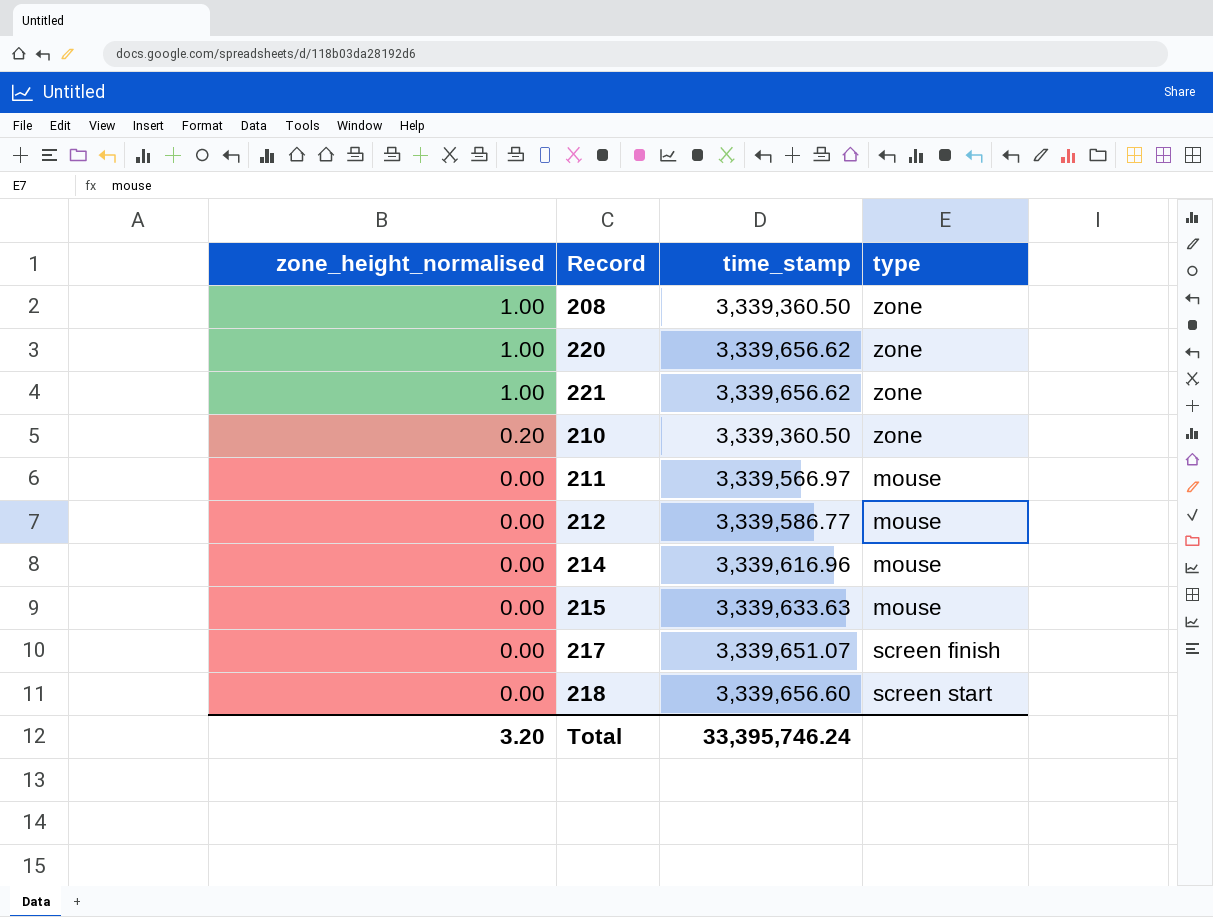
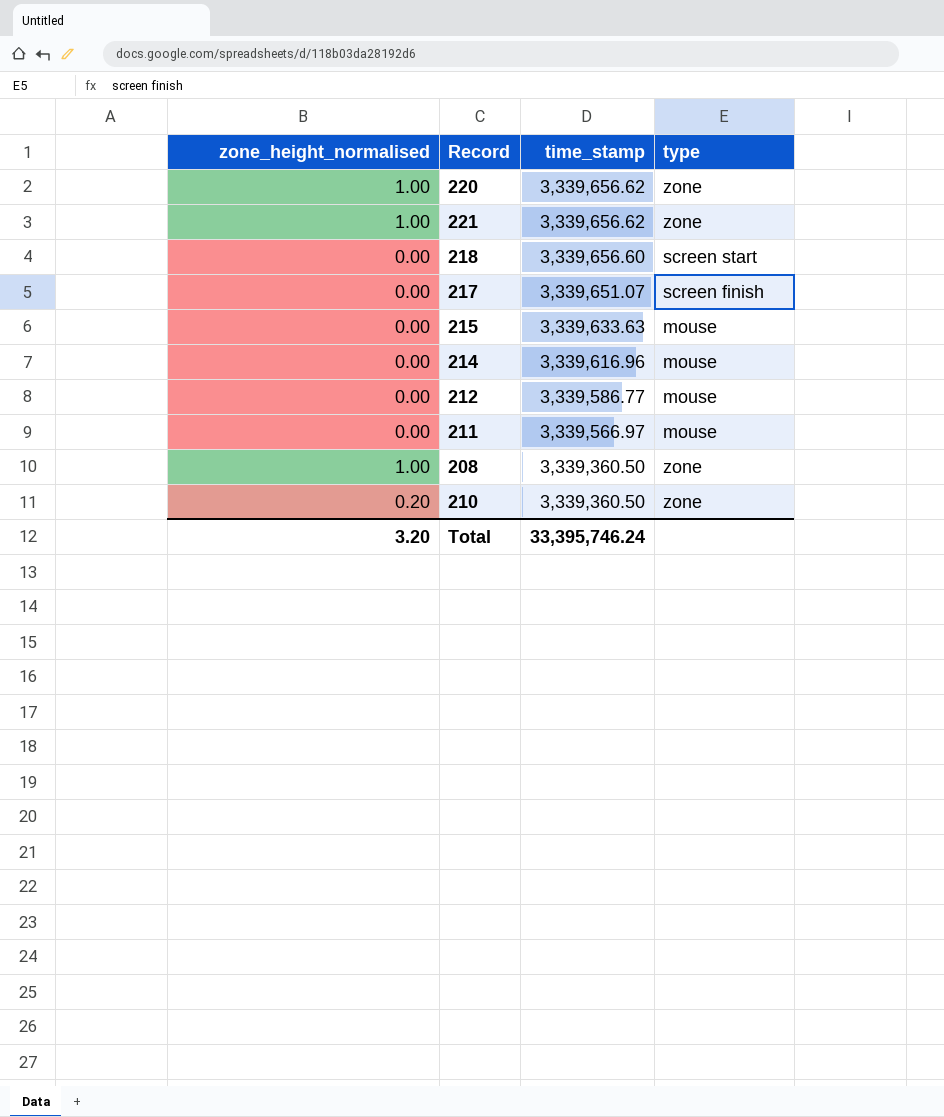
row order: zone_height_normalised descending -> time_stamp descending

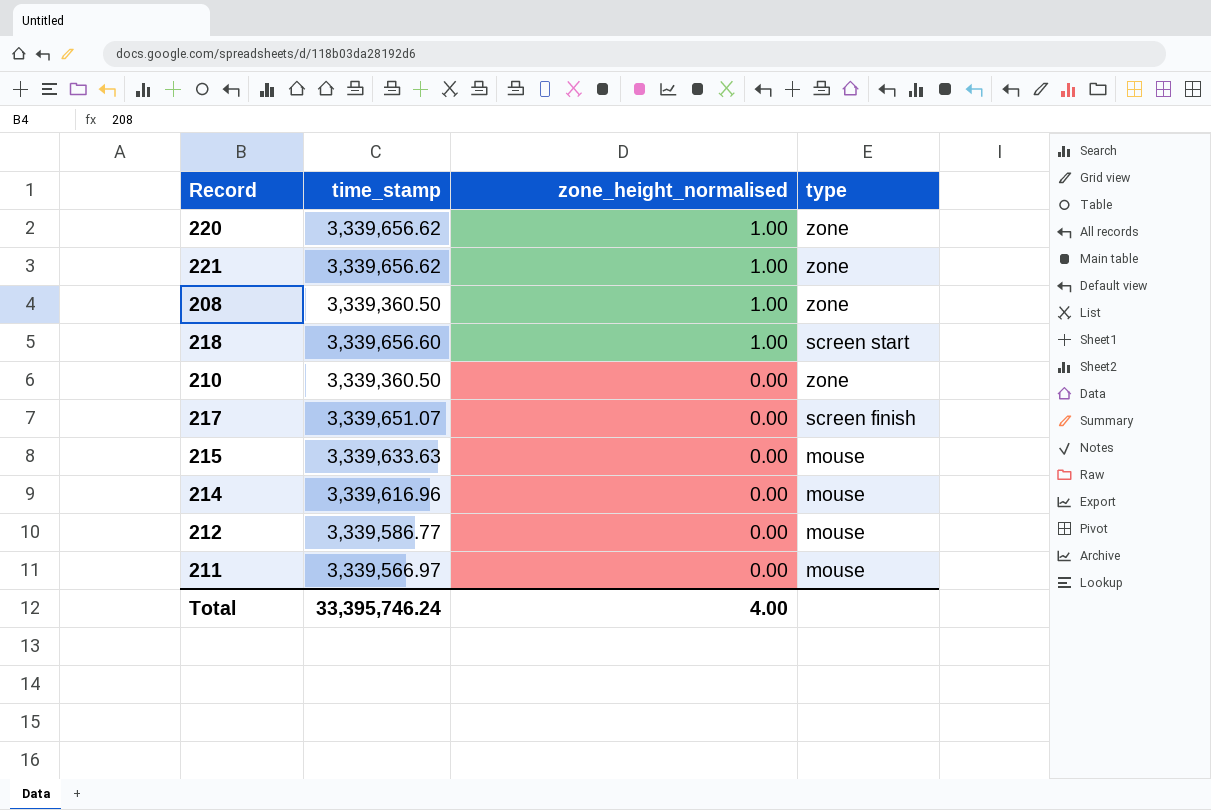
row order: time_stamp descending -> zone_height_normalised descending
column zone_height_normalised | position: 1 -> 3
218 | zone_height_normalised: 0.00 -> 1.00
210 | zone_height_normalised: 0.20 -> 0.00
Total | zone_height_normalised: 3.20 -> 4.00

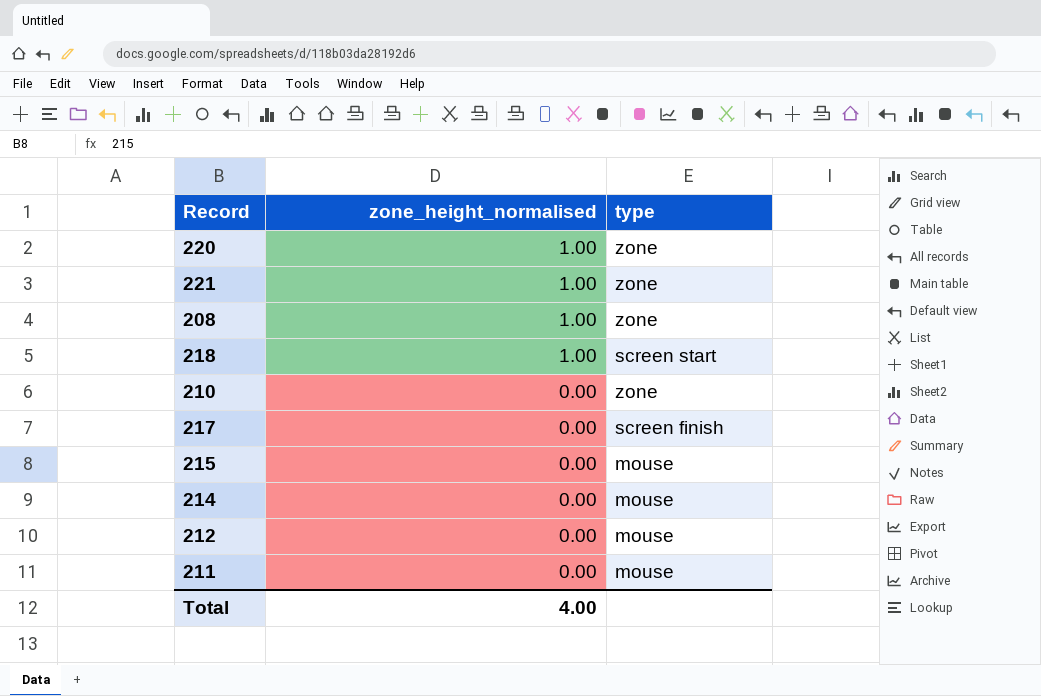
column time_stamp | position: 2 -> none

